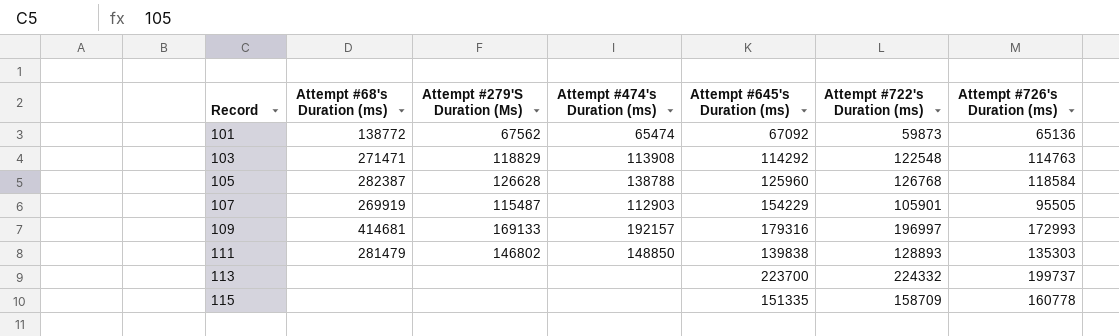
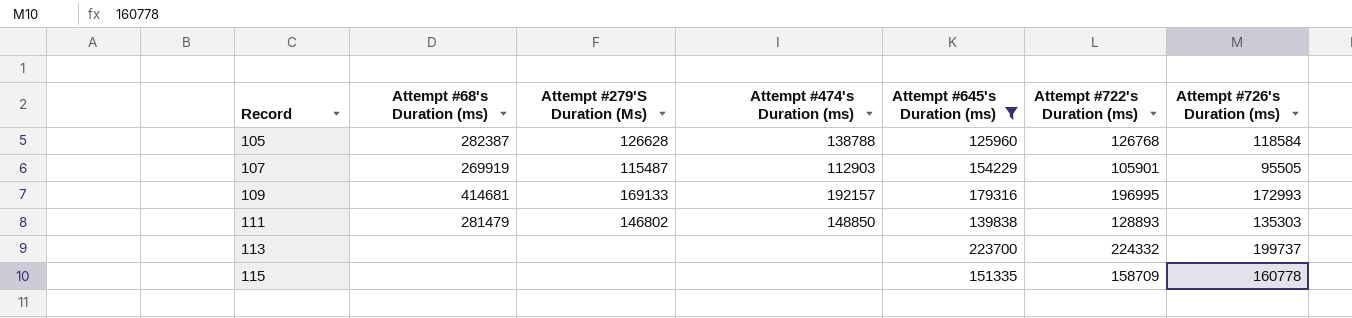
filter: none -> Attempt #645's Duration (ms) >= 125960
109 | Attempt #722's Duration (ms): 196997 -> 196995

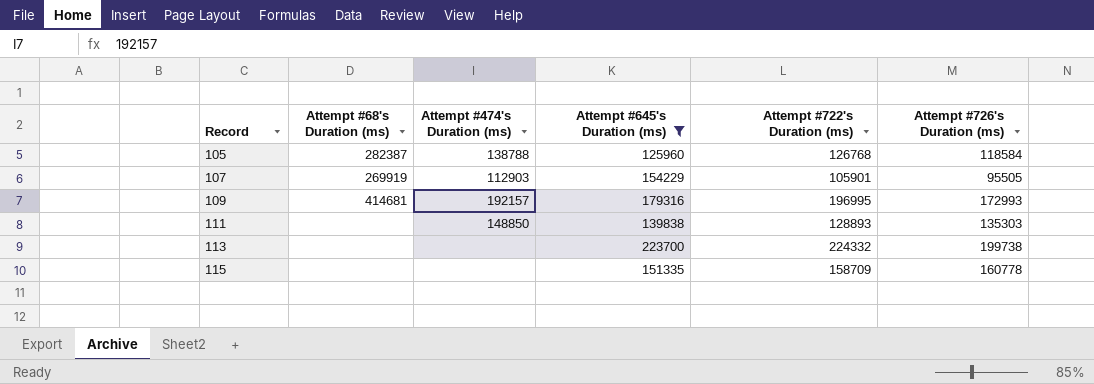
column Attempt #279'S Duration (Ms) | position: 3 -> none
111 | Attempt #68's Duration (ms): 281479 -> none
113 | Attempt #726's Duration (ms): 199737 -> 199738

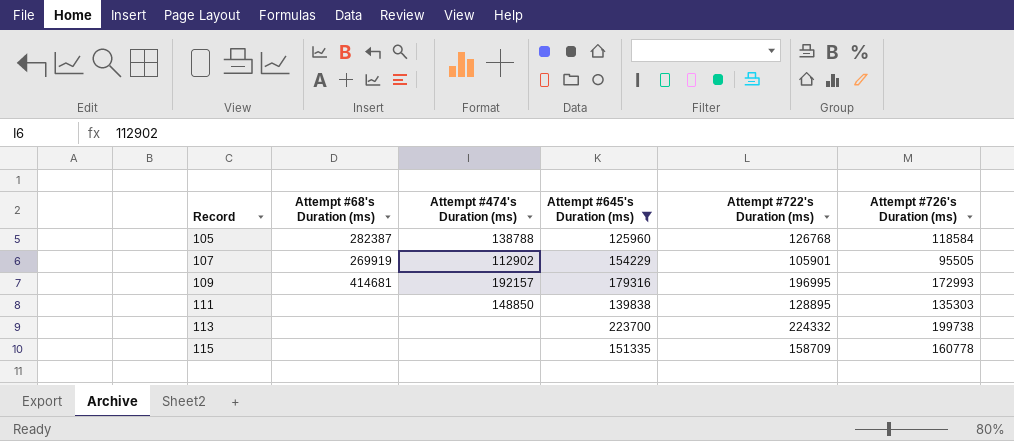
107 | Attempt #474's Duration (ms): 112903 -> 112902
111 | Attempt #722's Duration (ms): 128893 -> 128895

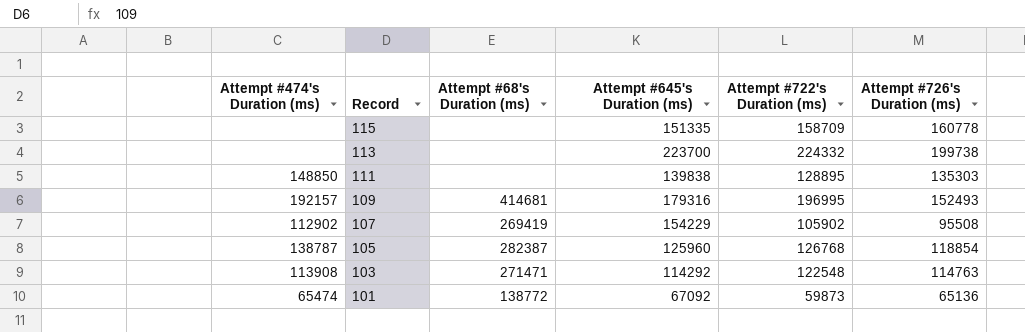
filter: Attempt #645's Duration (ms) >= 125960 -> none
row order: Record ascending -> Record descending
column Attempt #474's Duration (ms) | position: 3 -> 1
109 | Attempt #726's Duration (ms): 172993 -> 152493
107 | Attempt #68's Duration (ms): 269919 -> 269419
107 | Attempt #722's Duration (ms): 105901 -> 105902
107 | Attempt #726's Duration (ms): 95505 -> 95508
105 | Attempt #474's Duration (ms): 138788 -> 138787
105 | Attempt #726's Duration (ms): 118584 -> 118854

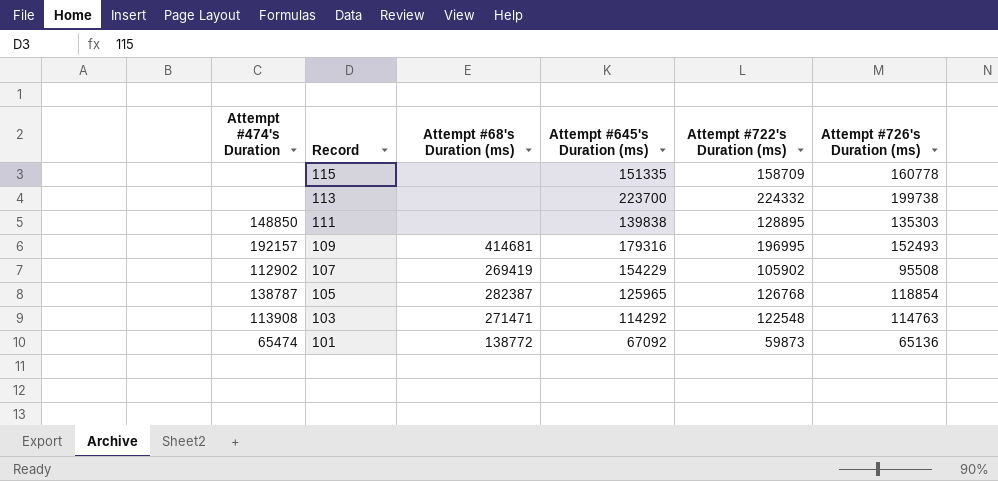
column name: Attempt #474's Duration (ms) -> Attempt #474's Duration
105 | Attempt #645's Duration (ms): 125960 -> 125965

